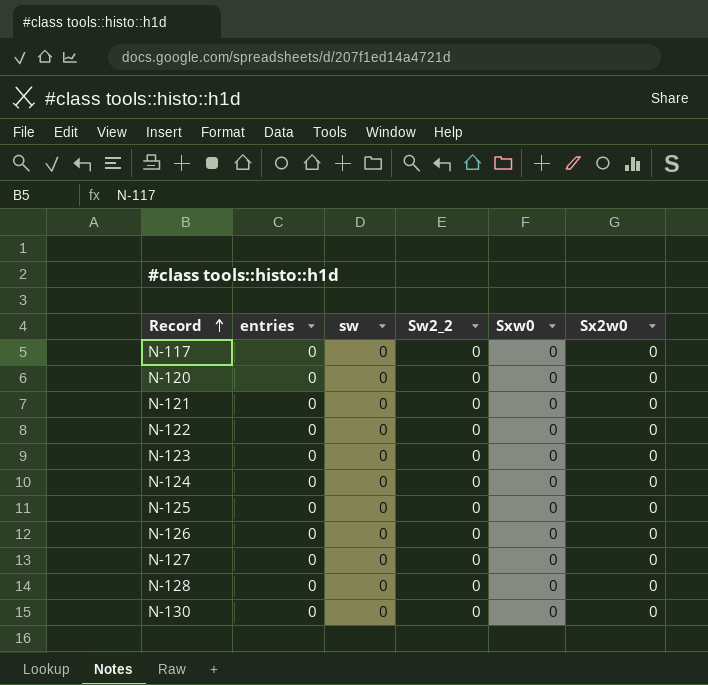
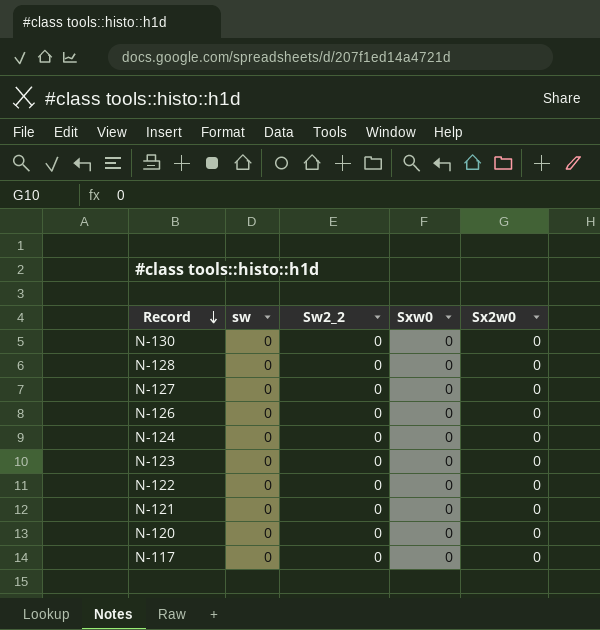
row order: Record ascending -> Record descending
column entries | position: 2 -> none
row N-125: 0 | 0 | 0 | 0 | 0 -> none

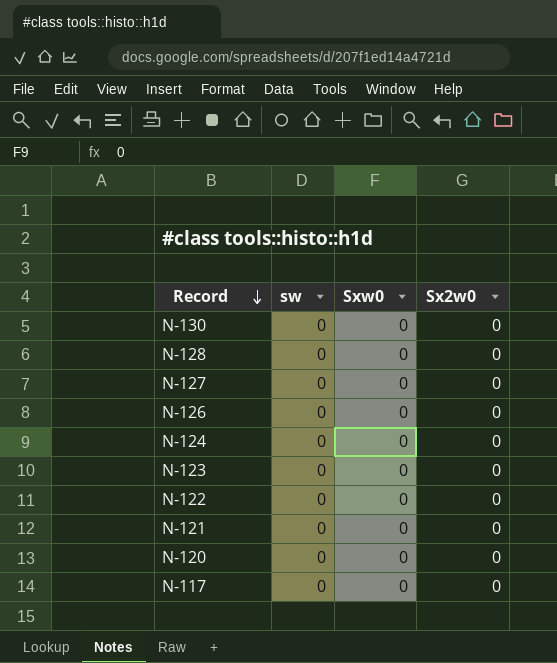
column Sw2_2 | position: 3 -> none

